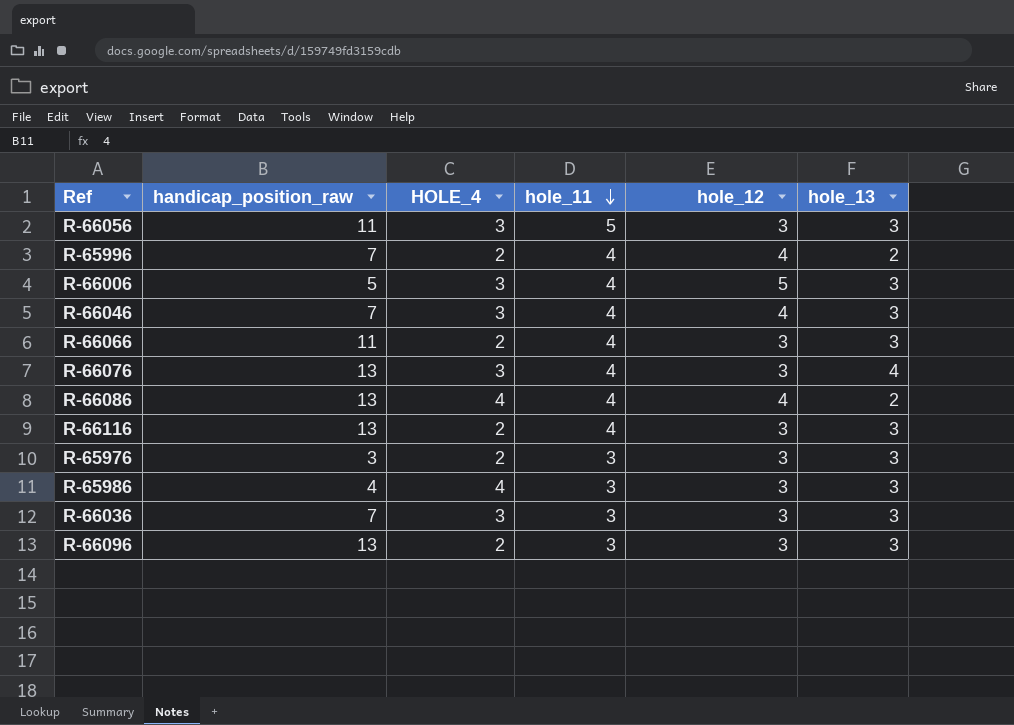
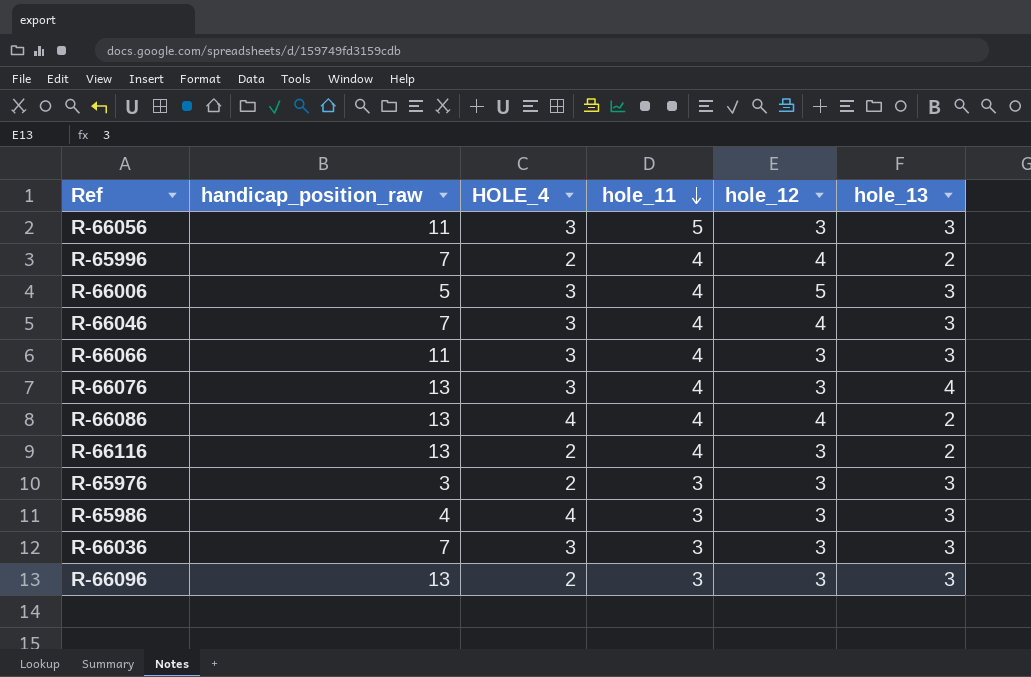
R-66066 | HOLE_4: 2 -> 3
R-66116 | hole_13: 3 -> 2

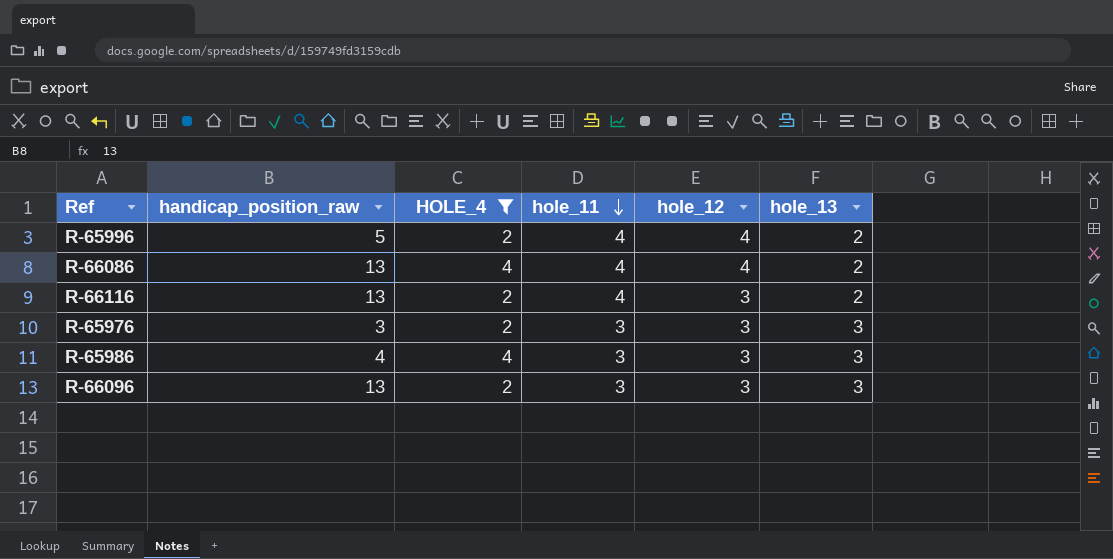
filter: none -> HOLE_4 != 3
R-65996 | handicap_position_raw: 7 -> 5

